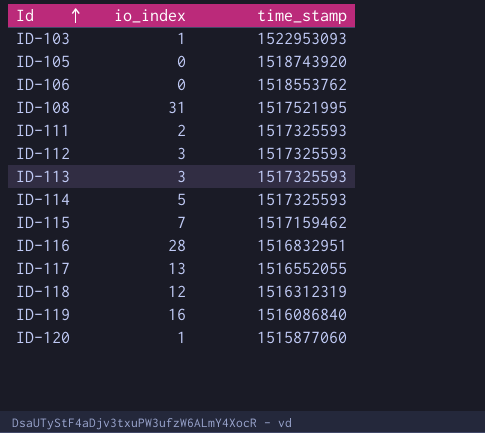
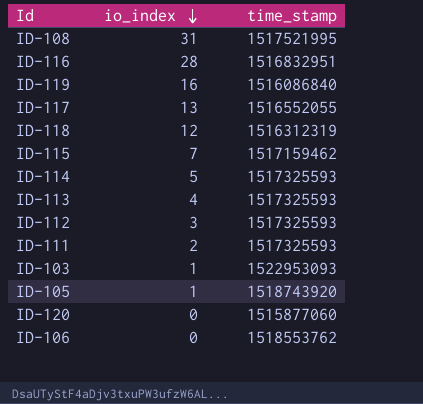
row order: Id ascending -> io_index descending
ID-113 | io_index: 3 -> 4
ID-105 | io_index: 0 -> 1
ID-120 | io_index: 1 -> 0

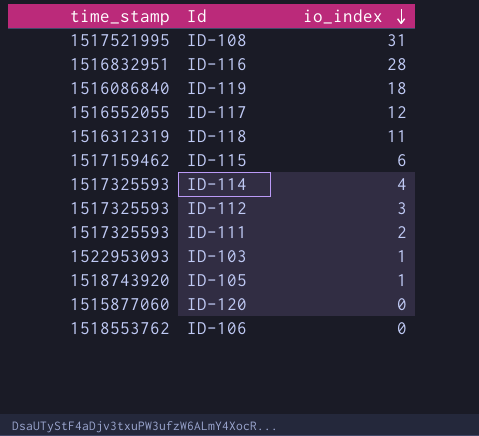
column time_stamp | position: 3 -> 1
row ID-113: 4 | 1517325593 -> none
ID-119 | io_index: 16 -> 18
ID-117 | io_index: 13 -> 12
ID-118 | io_index: 12 -> 11
ID-115 | io_index: 7 -> 6
ID-114 | io_index: 5 -> 4

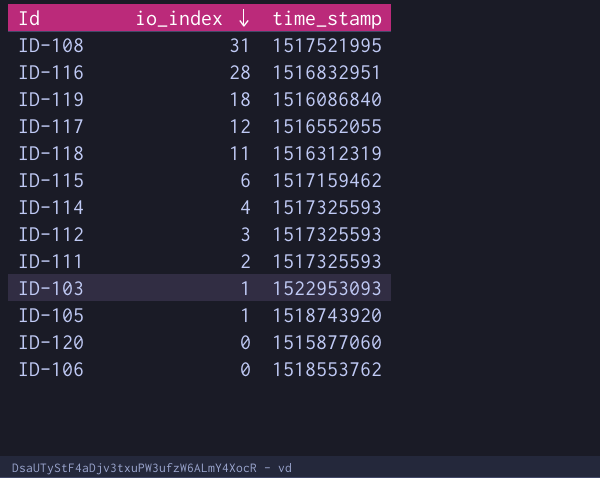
column time_stamp | position: 1 -> 3

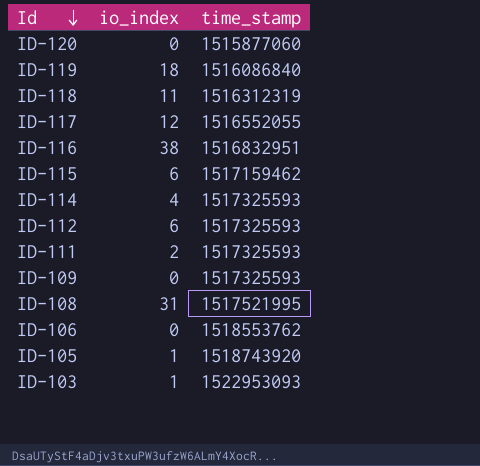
row order: io_index descending -> Id descending
ID-116 | io_index: 28 -> 38
ID-112 | io_index: 3 -> 6
row ID-109: none -> 0 | 1517325593

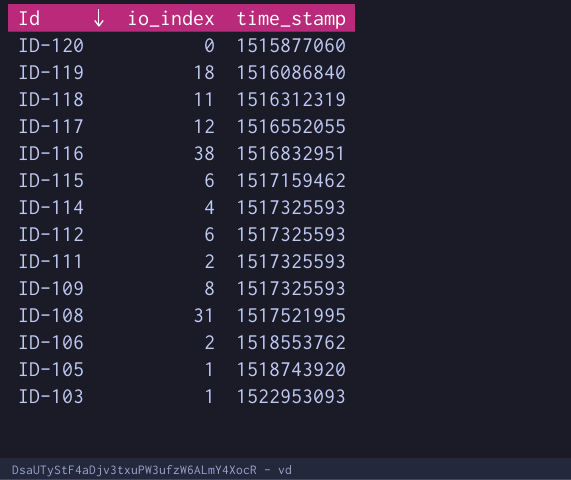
ID-109 | io_index: 0 -> 8
ID-106 | io_index: 0 -> 2

